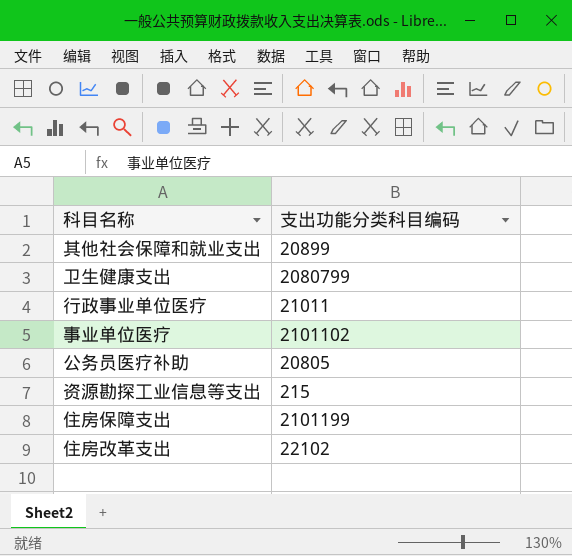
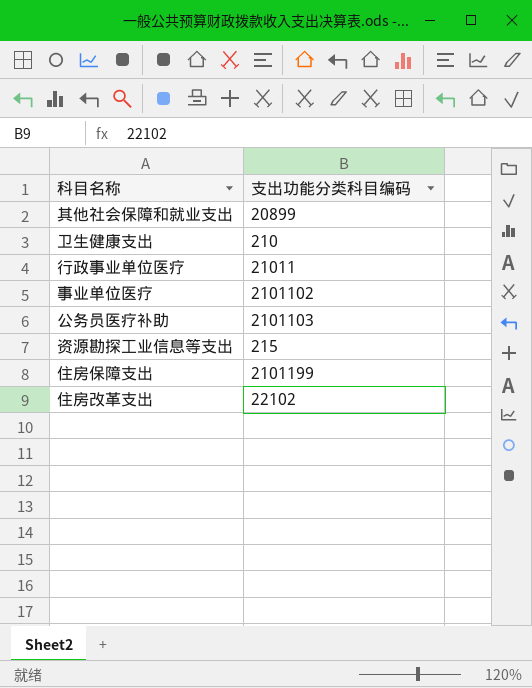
卫生健康支出 | 支出功能分类科目编码: 2080799 -> 210
公务员医疗补助 | 支出功能分类科目编码: 20805 -> 2101103

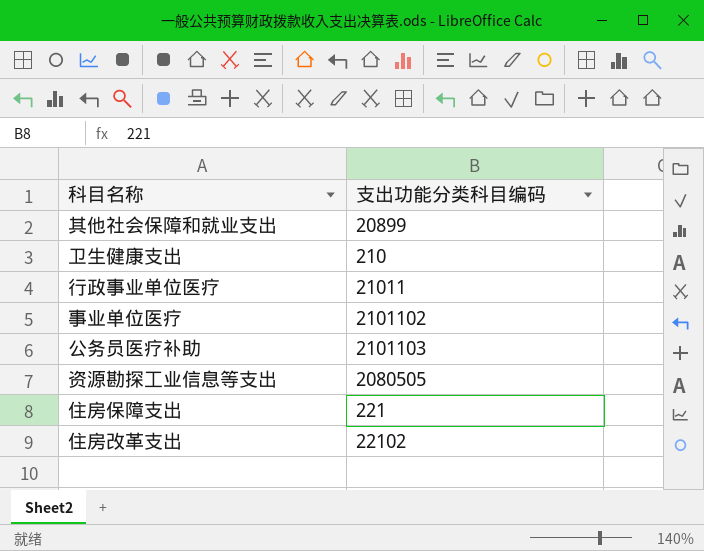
资源勘探工业信息等支出 | 支出功能分类科目编码: 215 -> 2080505
住房保障支出 | 支出功能分类科目编码: 2101199 -> 221

